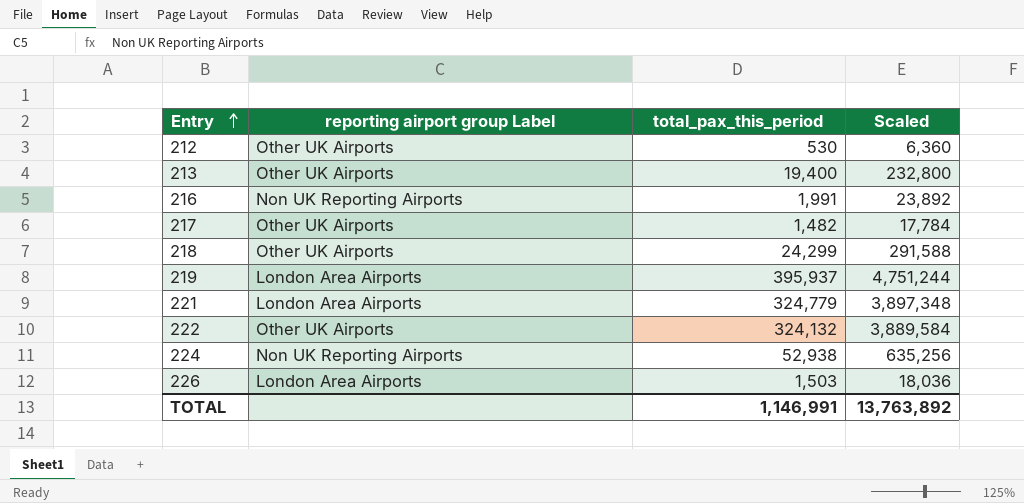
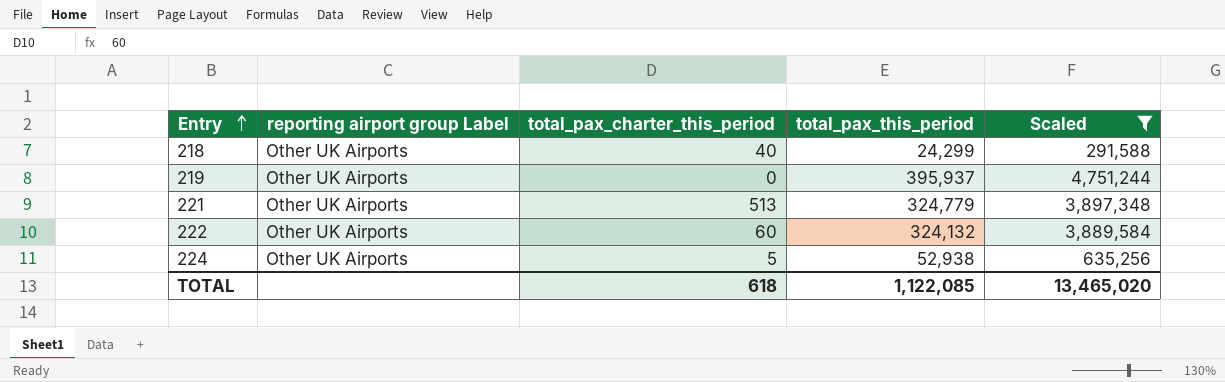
filter: none -> Scaled >= 291,588
column total_pax_charter_this_period | position: none -> 3
219 | reporting airport group Label: London Area Airports -> Other UK Airports
221 | reporting airport group Label: London Area Airports -> Other UK Airports
224 | reporting airport group Label: Non UK Reporting Airports -> Other UK Airports
TOTAL | total_pax_this_period: 1,146,991 -> 1,122,085
TOTAL | Scaled: 13,763,892 -> 13,465,020

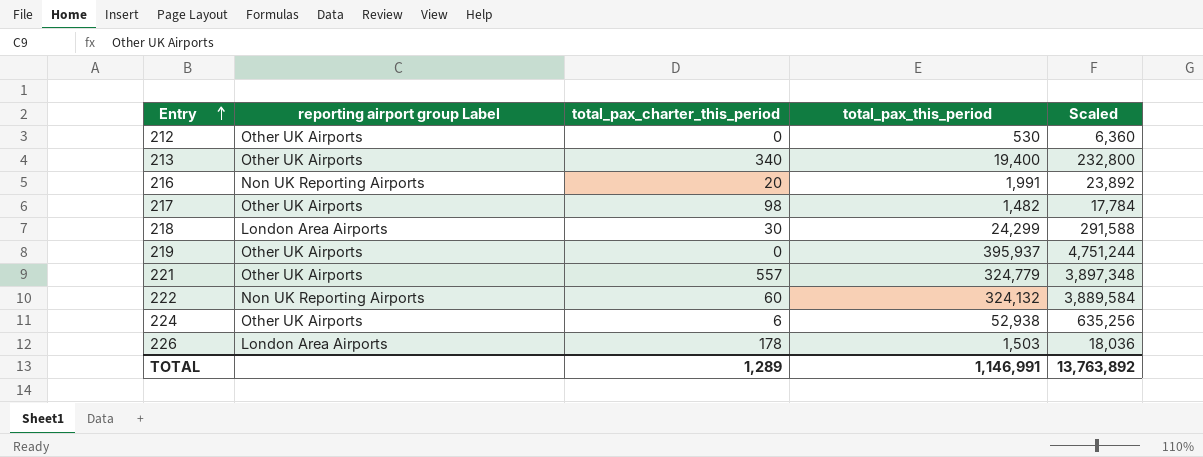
filter: Scaled >= 291,588 -> none
218 | reporting airport group Label: Other UK Airports -> London Area Airports
218 | total_pax_charter_this_period: 40 -> 30
221 | total_pax_charter_this_period: 513 -> 557
222 | reporting airport group Label: Other UK Airports -> Non UK Reporting Airports
224 | total_pax_charter_this_period: 5 -> 6
TOTAL | total_pax_charter_this_period: 618 -> 1,289
TOTAL | total_pax_this_period: 1,122,085 -> 1,146,991
TOTAL | Scaled: 13,465,020 -> 13,763,892

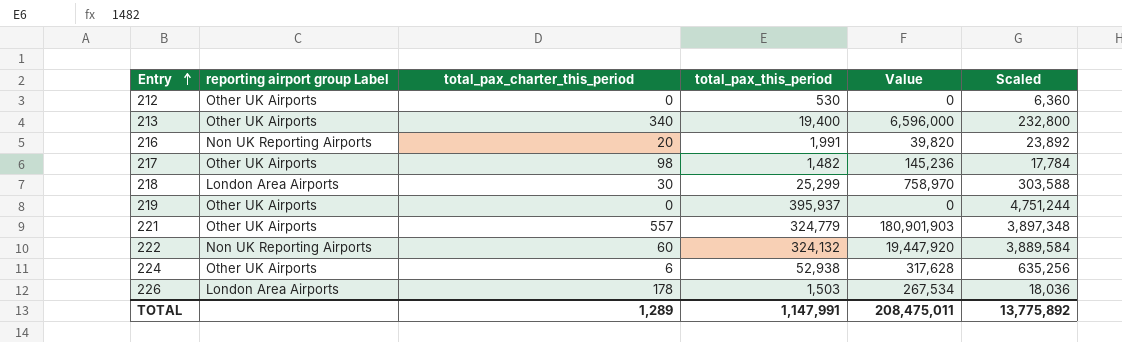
column Value | formula: none -> [total_pax_charter_this_period] * [total_pax_this_period]
218 | total_pax_this_period: 24,299 -> 25,299
218 | Scaled: 291,588 -> 303,588
TOTAL | total_pax_this_period: 1,146,991 -> 1,147,991
TOTAL | Scaled: 13,763,892 -> 13,775,892

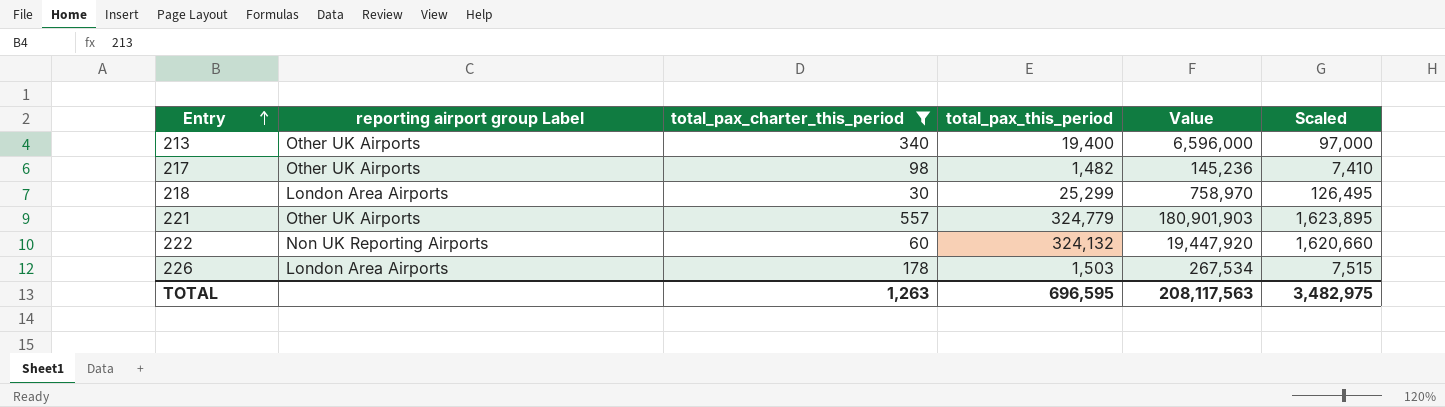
filter: none -> total_pax_charter_this_period >= 30
column Scaled | formula: [total_pax_this_period] * 12 -> [total_pax_this_period] * 5
TOTAL | total_pax_charter_this_period: 1,289 -> 1,263
TOTAL | total_pax_this_period: 1,147,991 -> 696,595
TOTAL | Value: 208,475,011 -> 208,117,563
TOTAL | Scaled: 13,775,892 -> 3,482,975

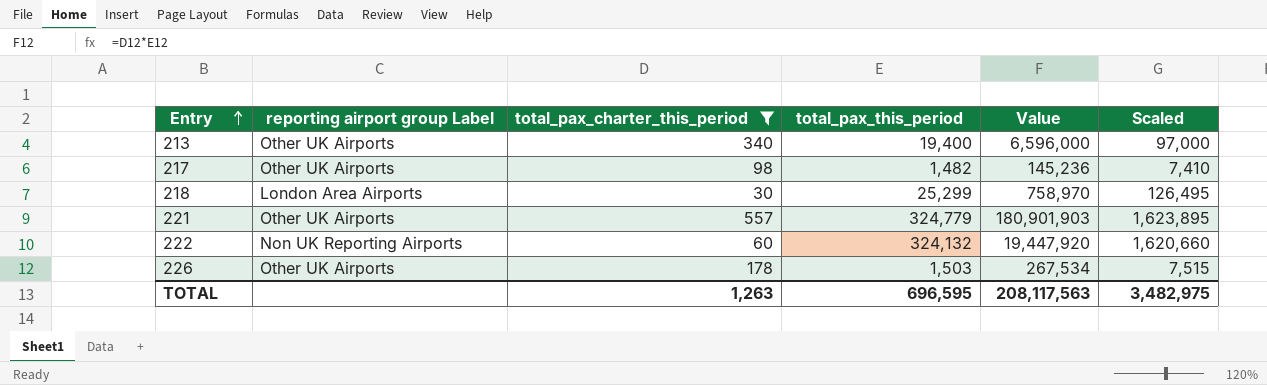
226 | reporting airport group Label: London Area Airports -> Other UK Airports

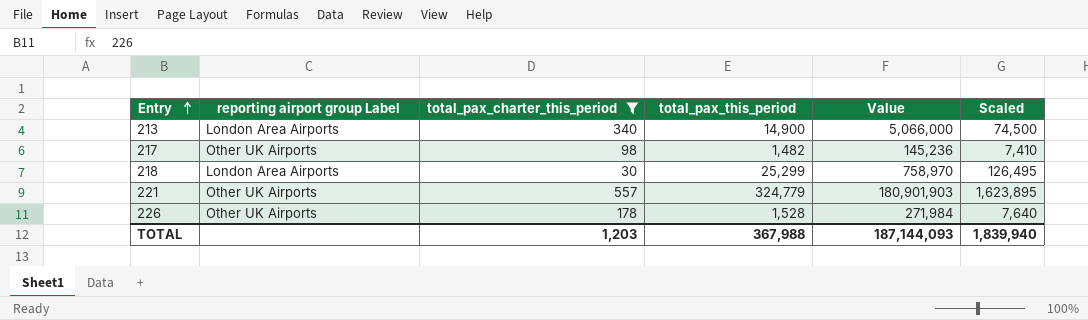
row 222: Non UK Reporting Airports | 60 | 324,132 | 19,447,920 | 1,620,660 -> none
213 | reporting airport group Label: Other UK Airports -> London Area Airports
213 | total_pax_this_period: 19,400 -> 14,900
213 | Value: 6,596,000 -> 5,066,000
213 | Scaled: 97,000 -> 74,500
226 | total_pax_this_period: 1,503 -> 1,528
226 | Value: 267,534 -> 271,984
226 | Scaled: 7,515 -> 7,640
TOTAL | total_pax_charter_this_period: 1,263 -> 1,203
TOTAL | total_pax_this_period: 696,595 -> 367,988
TOTAL | Value: 208,117,563 -> 187,144,093
TOTAL | Scaled: 3,482,975 -> 1,839,940

